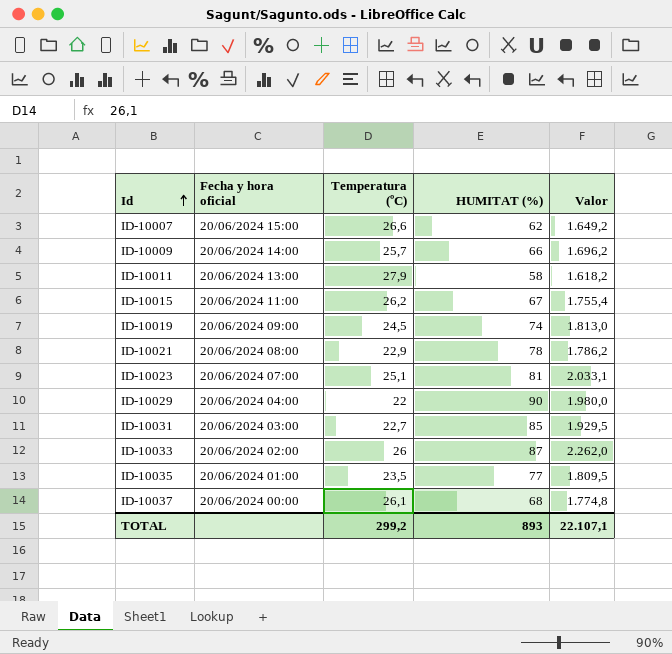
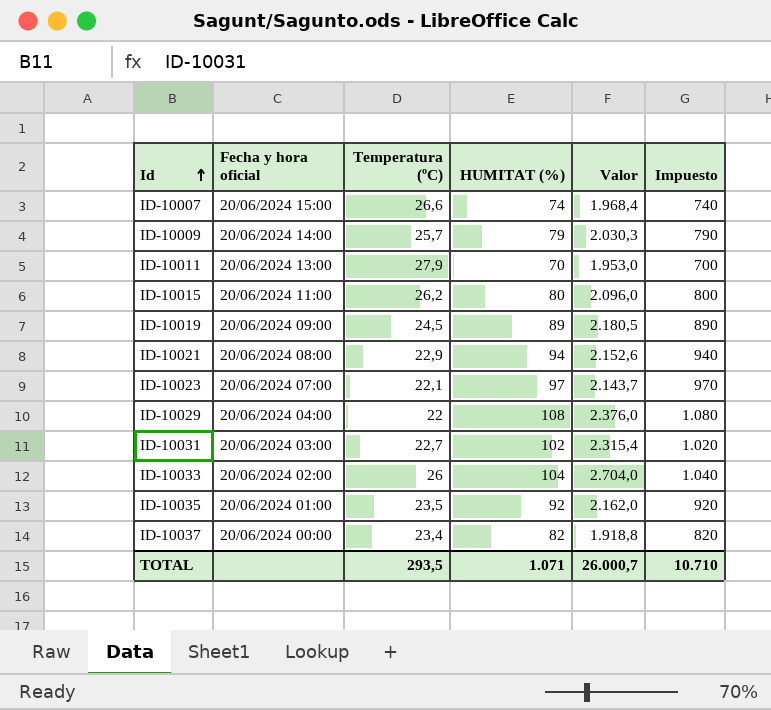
column Impuesto | formula: none -> [HUMITAT (%)] * 10
ID-10007 | HUMITAT (%): 62 -> 74
ID-10007 | Valor: 1.649,2 -> 1.968,4
ID-10009 | HUMITAT (%): 66 -> 79
ID-10009 | Valor: 1.696,2 -> 2.030,3
ID-10011 | HUMITAT (%): 58 -> 70
ID-10011 | Valor: 1.618,2 -> 1.953,0
ID-10015 | HUMITAT (%): 67 -> 80
ID-10015 | Valor: 1.755,4 -> 2.096,0
ID-10019 | HUMITAT (%): 74 -> 89
ID-10019 | Valor: 1.813,0 -> 2.180,5
ID-10021 | HUMITAT (%): 78 -> 94
ID-10021 | Valor: 1.786,2 -> 2.152,6
ID-10023 | Temperatura (ºC): 25,1 -> 22,1
ID-10023 | HUMITAT (%): 81 -> 97
ID-10023 | Valor: 2.033,1 -> 2.143,7
ID-10029 | HUMITAT (%): 90 -> 108
ID-10029 | Valor: 1.980,0 -> 2.376,0
ID-10031 | HUMITAT (%): 85 -> 102
ID-10031 | Valor: 1.929,5 -> 2.315,4
ID-10033 | HUMITAT (%): 87 -> 104
ID-10033 | Valor: 2.262,0 -> 2.704,0
ID-10035 | HUMITAT (%): 77 -> 92
ID-10035 | Valor: 1.809,5 -> 2.162,0
ID-10037 | Temperatura (ºC): 26,1 -> 23,4
ID-10037 | HUMITAT (%): 68 -> 82
ID-10037 | Valor: 1.774,8 -> 1.918,8
TOTAL | Temperatura (ºC): 299,2 -> 293,5
TOTAL | HUMITAT (%): 893 -> 1.071
TOTAL | Valor: 22.107,1 -> 26.000,7

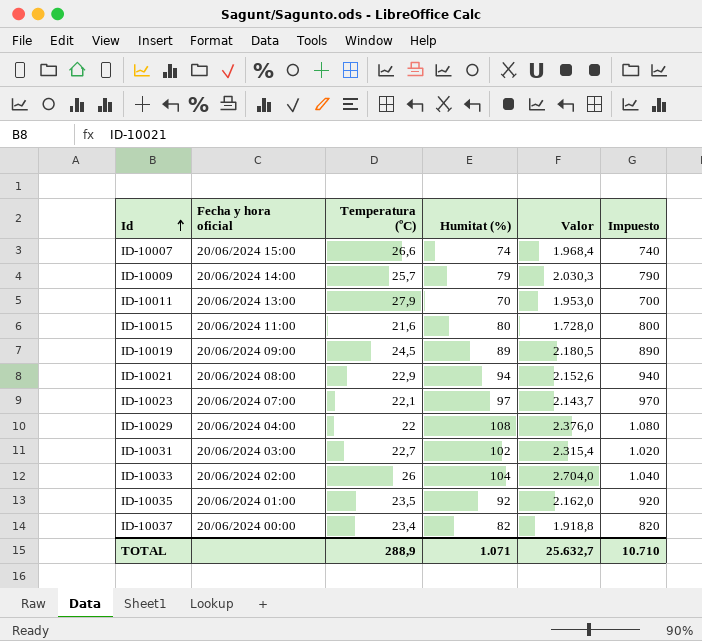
column name: HUMITAT (%) -> Humitat (%)
ID-10015 | Temperatura (ºC): 26,2 -> 21,6
ID-10015 | Valor: 2.096,0 -> 1.728,0
TOTAL | Temperatura (ºC): 293,5 -> 288,9
TOTAL | Valor: 26.000,7 -> 25.632,7

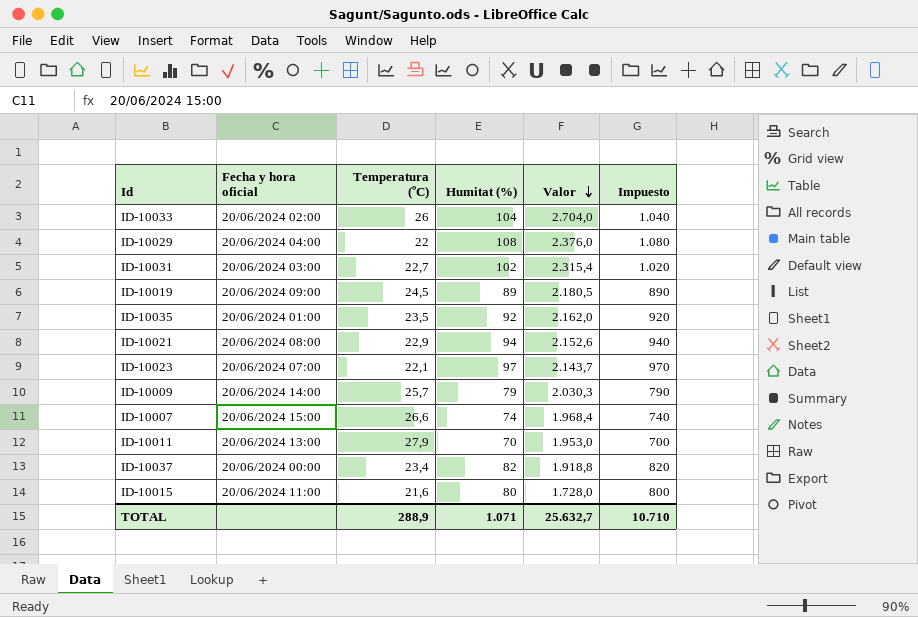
row order: Id ascending -> Valor descending

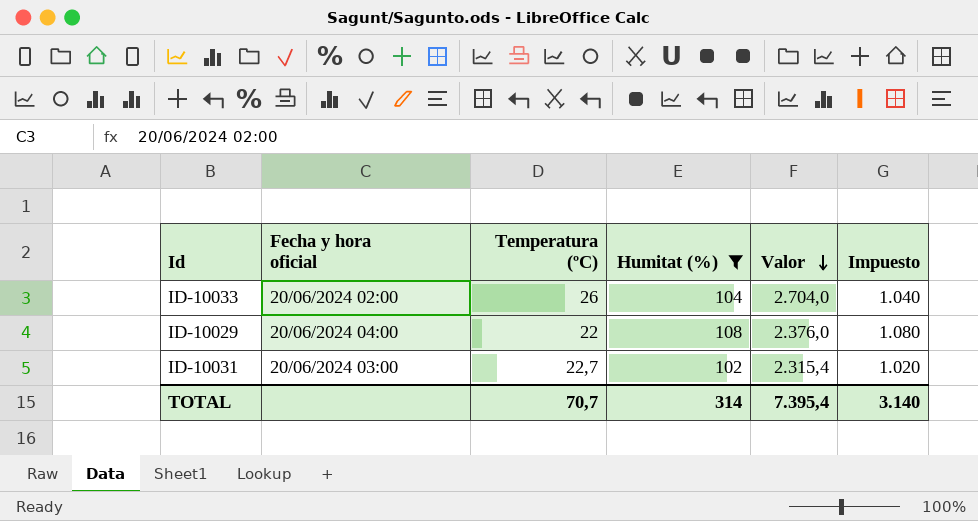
filter: none -> Humitat (%) >= 102
TOTAL | Temperatura (ºC): 288,9 -> 70,7
TOTAL | Humitat (%): 1.071 -> 314
TOTAL | Valor: 25.632,7 -> 7.395,4
TOTAL | Impuesto: 10.710 -> 3.140

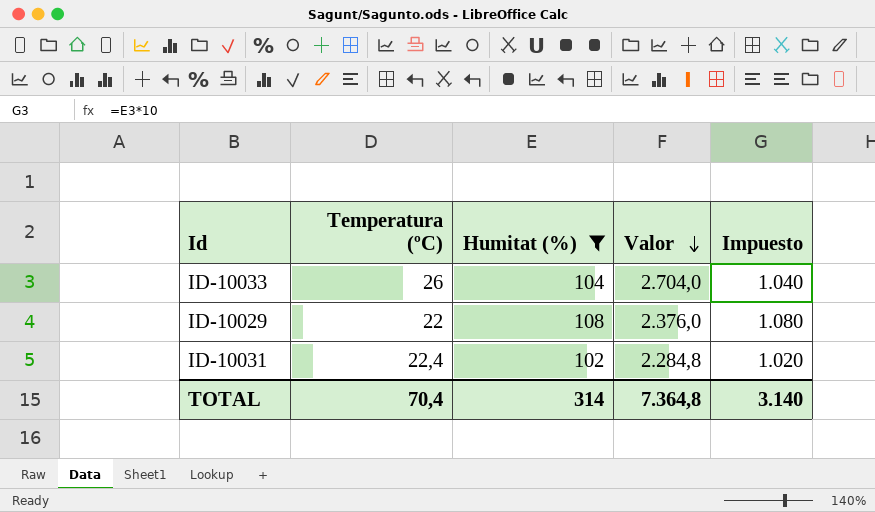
column Fecha y hora oficial | position: 2 -> none
ID-10031 | Temperatura (ºC): 22,7 -> 22,4
ID-10031 | Valor: 2.315,4 -> 2.284,8
TOTAL | Temperatura (ºC): 70,7 -> 70,4
TOTAL | Valor: 7.395,4 -> 7.364,8

